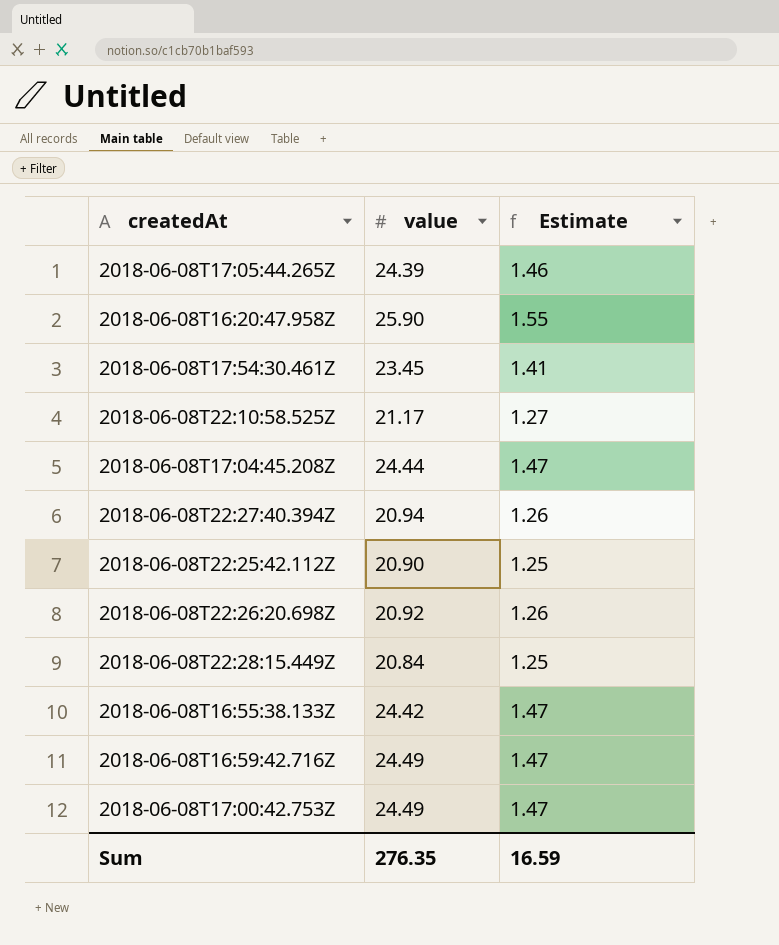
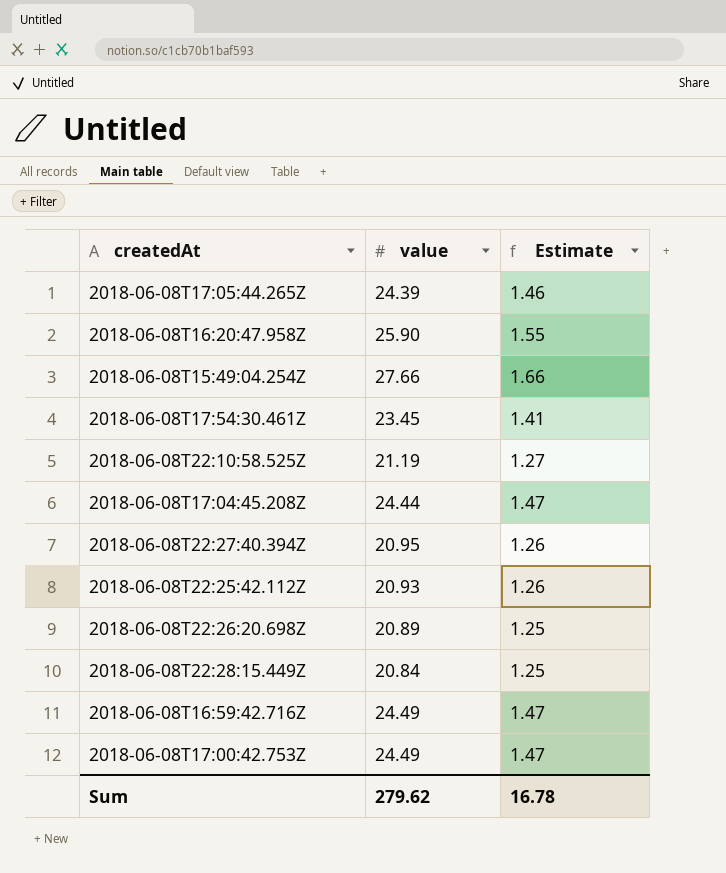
row 2018-06-08T16:55:38.133Z: 24.42 | 1.47 -> none
row 2018-06-08T15:49:04.254Z: none -> 27.66 | 1.66
2018-06-08T22:10:58.525Z | value: 21.17 -> 21.19
2018-06-08T22:27:40.394Z | value: 20.94 -> 20.95
2018-06-08T22:25:42.112Z | value: 20.90 -> 20.93
2018-06-08T22:25:42.112Z | Estimate: 1.25 -> 1.26
2018-06-08T22:26:20.698Z | value: 20.92 -> 20.89
2018-06-08T22:26:20.698Z | Estimate: 1.26 -> 1.25
Sum | value: 276.35 -> 279.62
Sum | Estimate: 16.59 -> 16.78

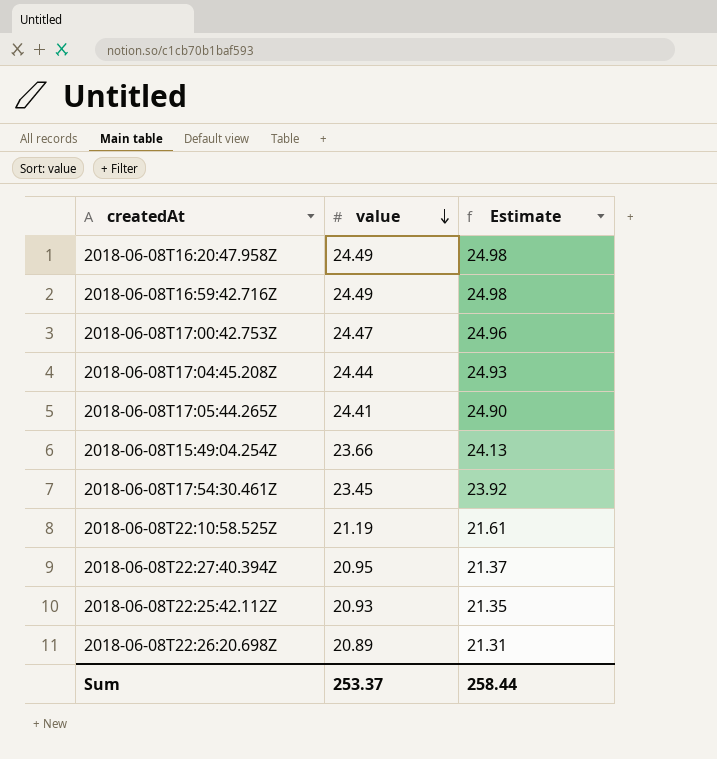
row order: none -> value descending
column Estimate | formula: [value] * 0.06 -> [value] * 1.02
row 2018-06-08T22:28:15.449Z: 20.84 | 1.25 -> none
2018-06-08T16:20:47.958Z | value: 25.90 -> 24.49
2018-06-08T17:00:42.753Z | value: 24.49 -> 24.47
2018-06-08T17:05:44.265Z | value: 24.39 -> 24.41
2018-06-08T15:49:04.254Z | value: 27.66 -> 23.66
Sum | value: 279.62 -> 253.37
Sum | Estimate: 16.78 -> 258.44

